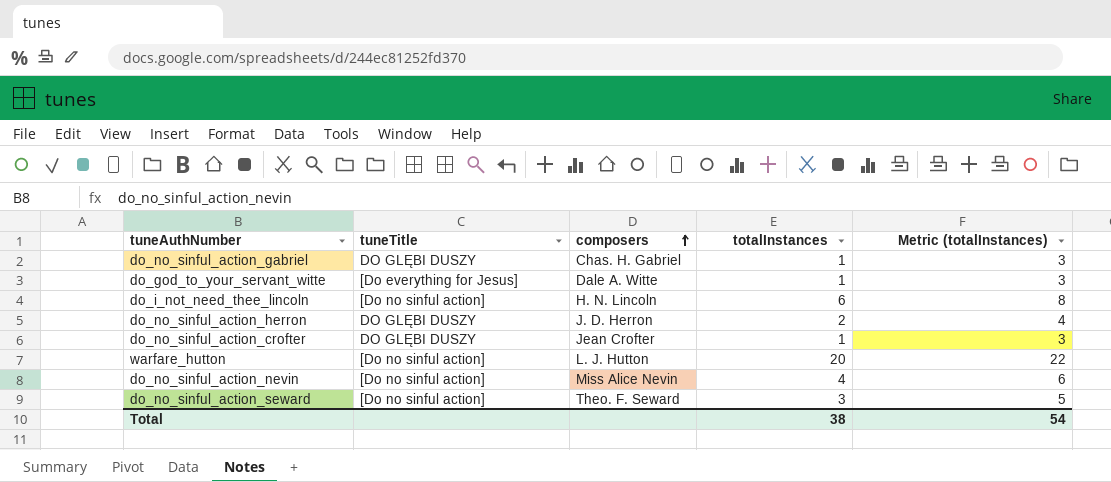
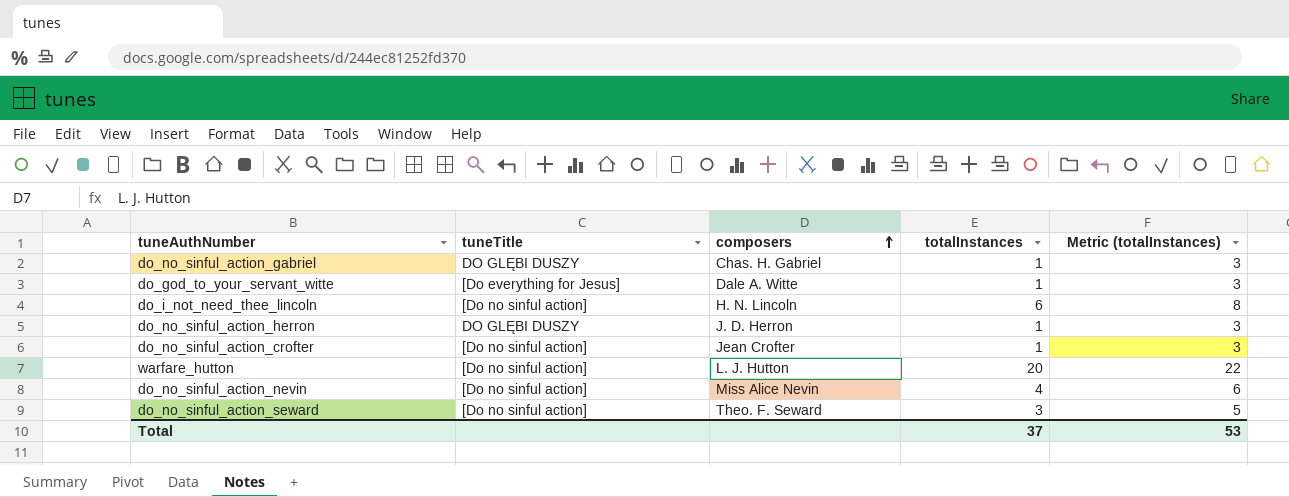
do_no_sinful_action_herron | totalInstances: 2 -> 1
do_no_sinful_action_herron | Metric (totalInstances): 4 -> 3
do_no_sinful_action_crofter | tuneTitle: DO GLĘBI DUSZY -> [Do no sinful action]
Total | totalInstances: 38 -> 37
Total | Metric (totalInstances): 54 -> 53

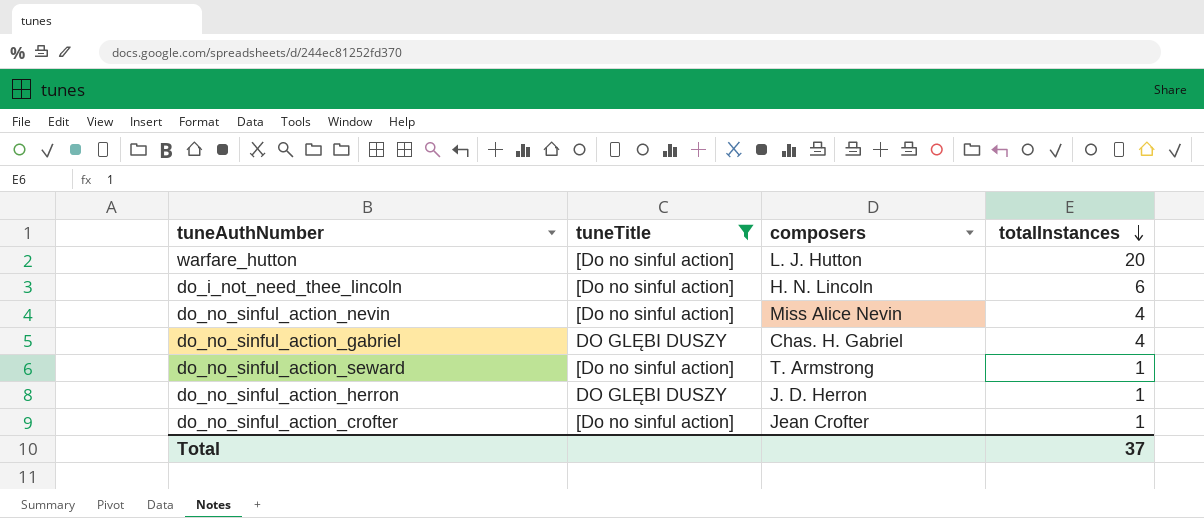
filter: none -> tuneTitle != [Do everything for Jesus]
row order: composers ascending -> totalInstances descending
column Metric (totalInstances) | formula: [totalInstances] + 2 -> none
do_no_sinful_action_gabriel | totalInstances: 1 -> 4
do_no_sinful_action_seward | composers: Theo. F. Seward -> T. Armstrong
do_no_sinful_action_seward | totalInstances: 3 -> 1

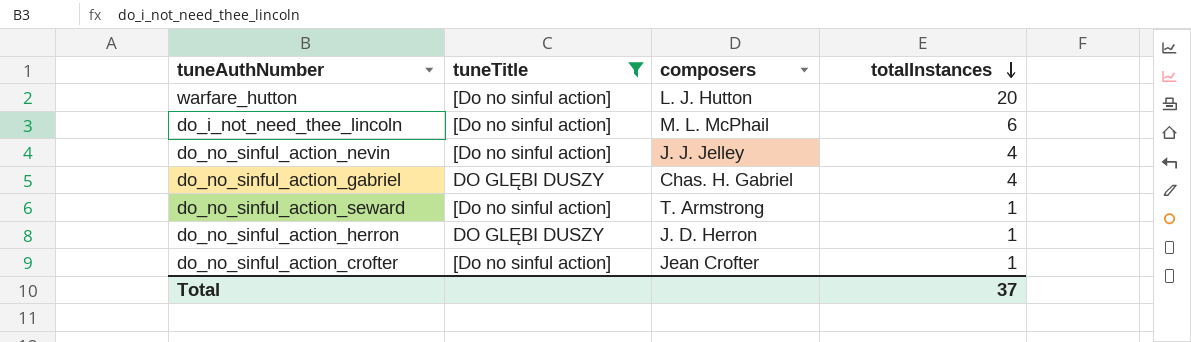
do_i_not_need_thee_lincoln | composers: H. N. Lincoln -> M. L. McPhail
do_no_sinful_action_nevin | composers: Miss Alice Nevin -> J. J. Jelley

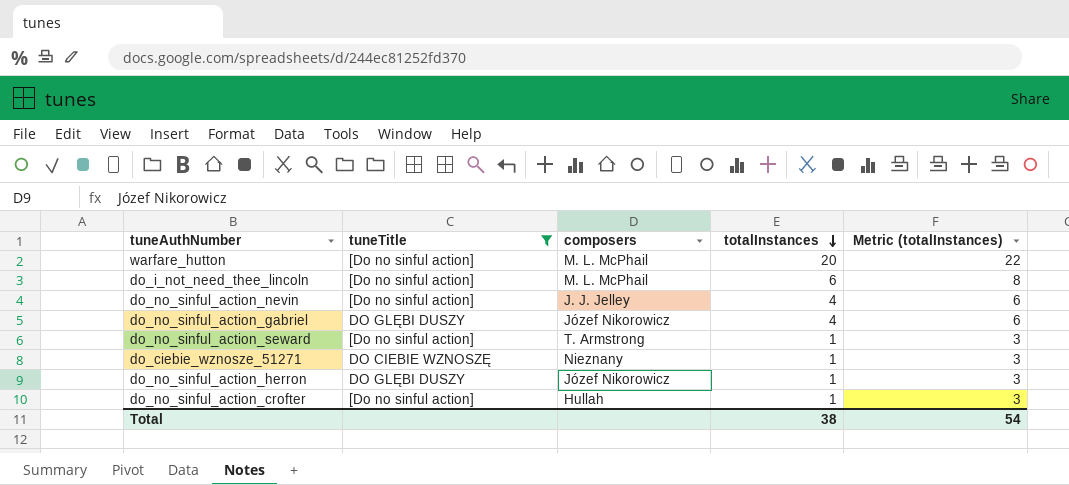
column Metric (totalInstances) | formula: none -> [totalInstances] + 2
warfare_hutton | composers: L. J. Hutton -> M. L. McPhail
do_no_sinful_action_gabriel | composers: Chas. H. Gabriel -> Józef Nikorowicz
row do_ciebie_wznosze_51271: none -> DO CIEBIE WZNOSZĘ | Nieznany | 1 | 3
do_no_sinful_action_herron | composers: J. D. Herron -> Józef Nikorowicz
do_no_sinful_action_crofter | composers: Jean Crofter -> Hullah
Total | totalInstances: 37 -> 38

